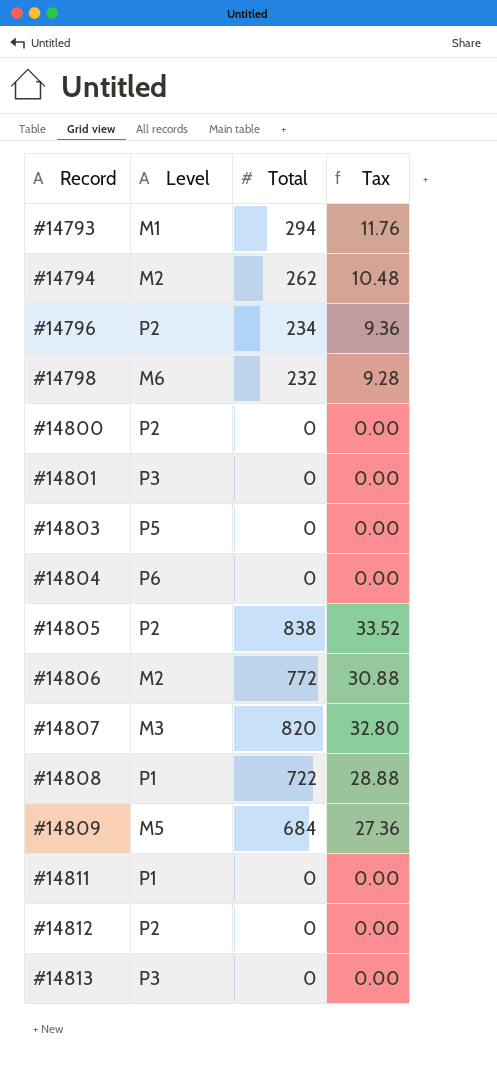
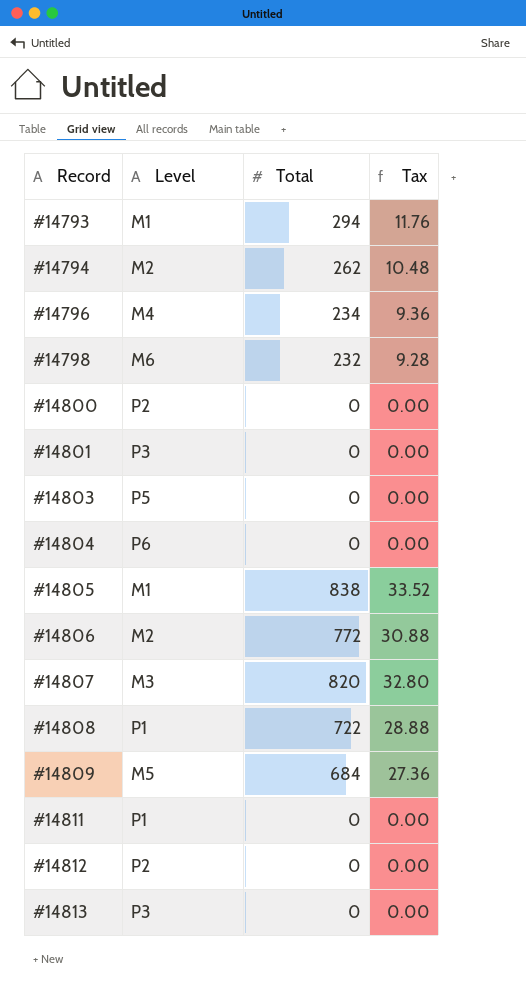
#14796 | Level: P2 -> M4
#14805 | Level: P2 -> M1

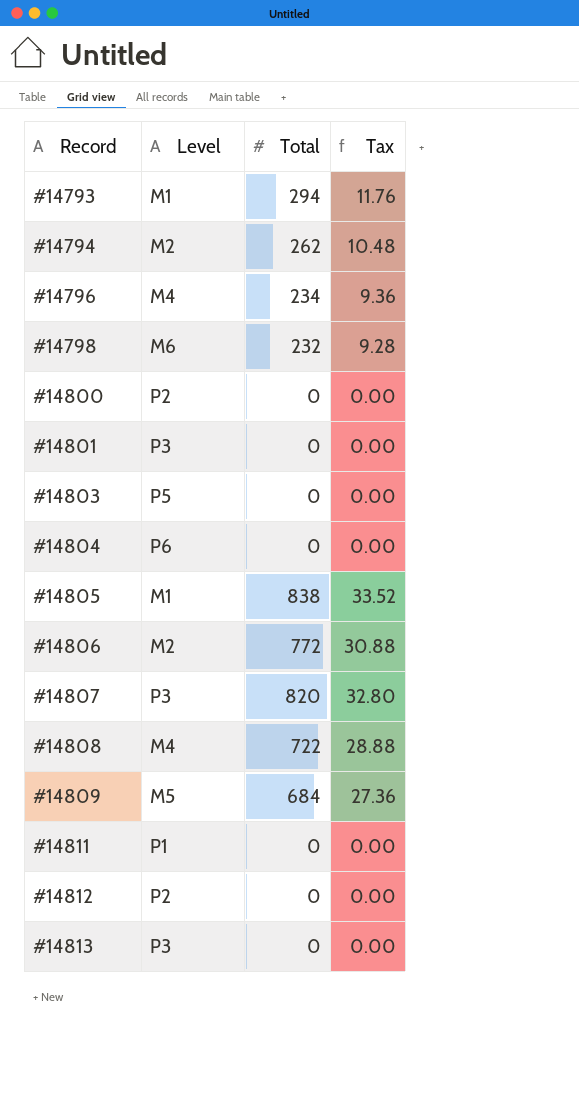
#14807 | Level: M3 -> P3
#14808 | Level: P1 -> M4

